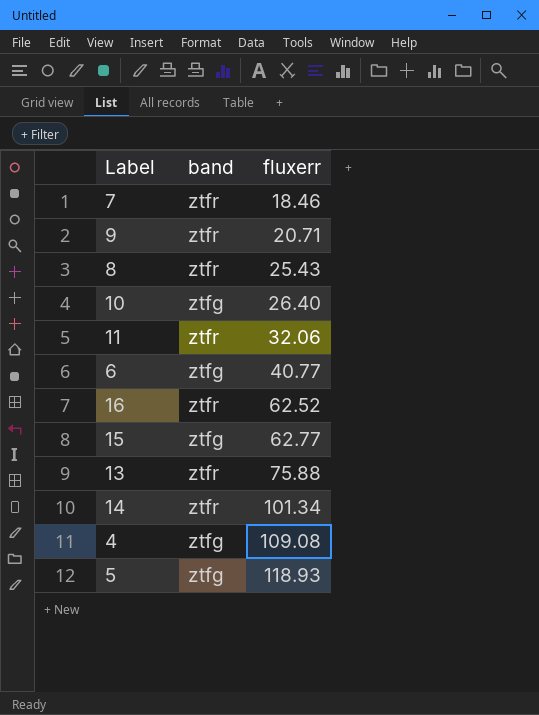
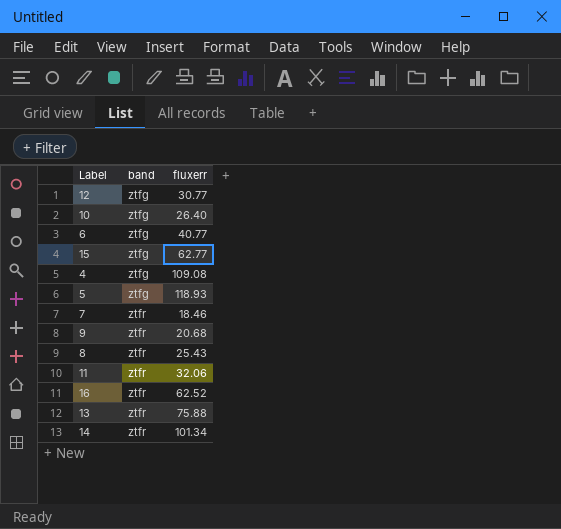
row order: fluxerr ascending -> band ascending
row 12: none -> ztfg | 30.77
9 | fluxerr: 20.71 -> 20.68

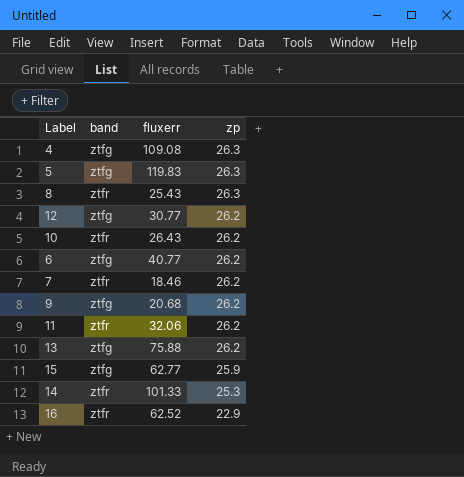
row order: band ascending -> zp descending
column zp | position: none -> 4
5 | fluxerr: 118.93 -> 119.83
10 | band: ztfg -> ztfr
10 | fluxerr: 26.40 -> 26.43
9 | band: ztfr -> ztfg
13 | band: ztfr -> ztfg
14 | fluxerr: 101.34 -> 101.33

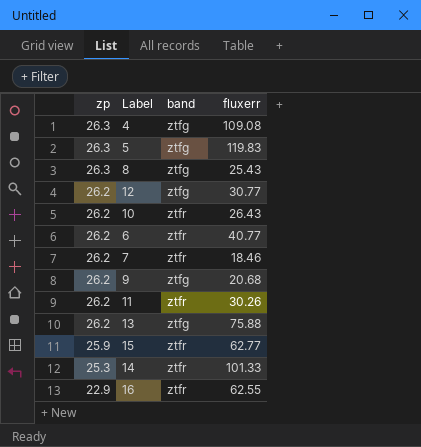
column zp | position: 4 -> 1
8 | band: ztfr -> ztfg
6 | band: ztfg -> ztfr
11 | fluxerr: 32.06 -> 30.26
15 | band: ztfg -> ztfr
16 | fluxerr: 62.52 -> 62.55

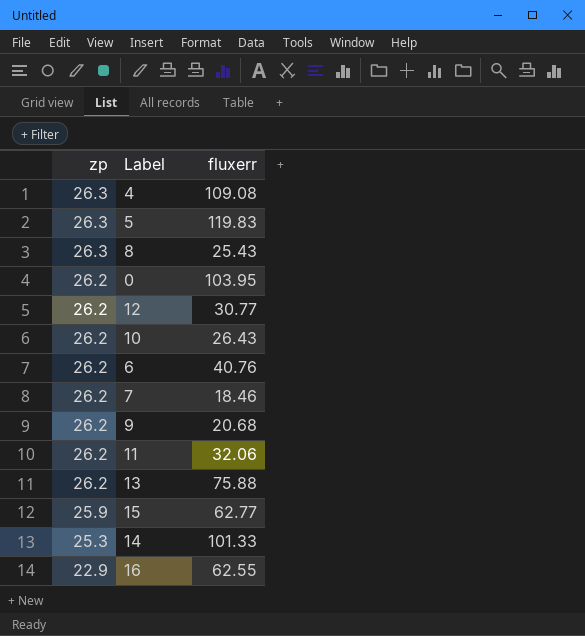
column band | position: 3 -> none
row 0: none -> 26.2 | 103.95
6 | fluxerr: 40.77 -> 40.76
11 | fluxerr: 30.26 -> 32.06

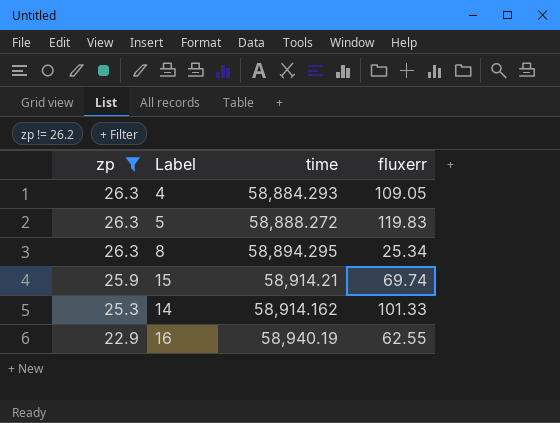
filter: none -> zp != 26.2
column time | position: none -> 3
4 | fluxerr: 109.08 -> 109.05
8 | fluxerr: 25.43 -> 25.34
15 | fluxerr: 62.77 -> 69.74

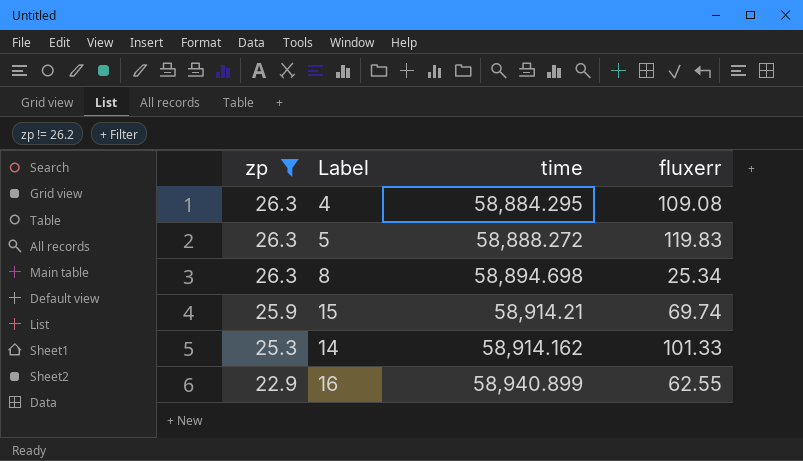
4 | time: 58,884.293 -> 58,884.295
4 | fluxerr: 109.05 -> 109.08
8 | time: 58,894.295 -> 58,894.698
16 | time: 58,940.19 -> 58,940.899

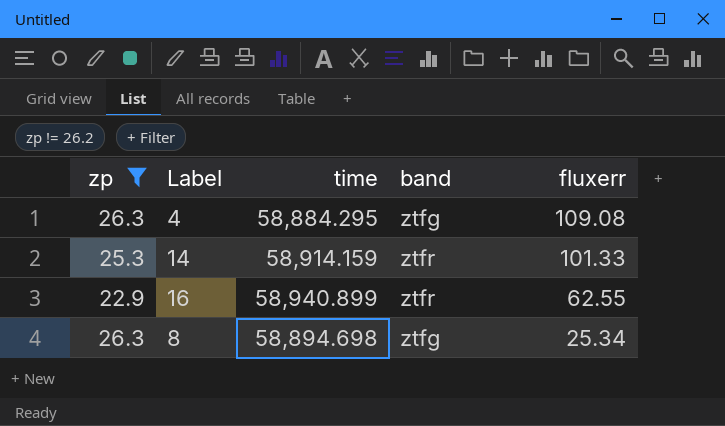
row order: zp descending -> fluxerr descending
column band | position: none -> 4
row 5: 26.3 | 58,888.272 | 119.83 -> none
row 15: 25.9 | 58,914.21 | 69.74 -> none
14 | time: 58,914.162 -> 58,914.159

